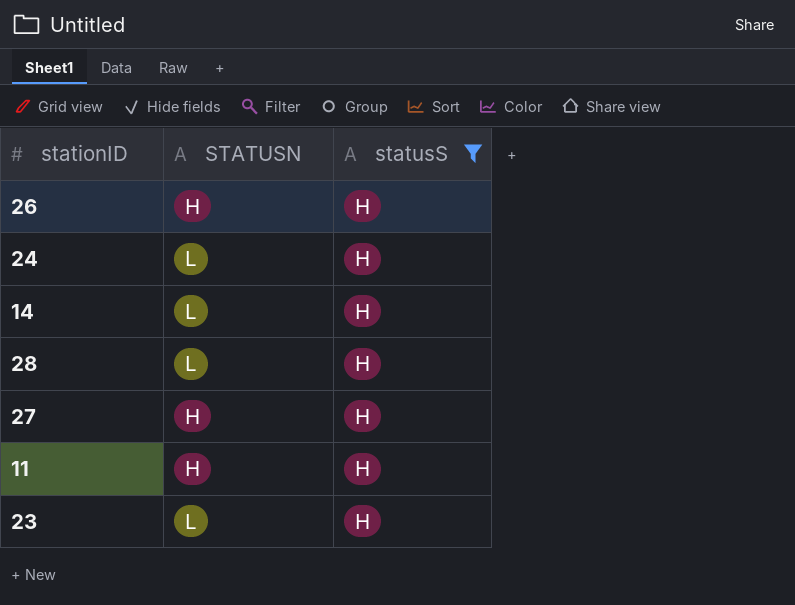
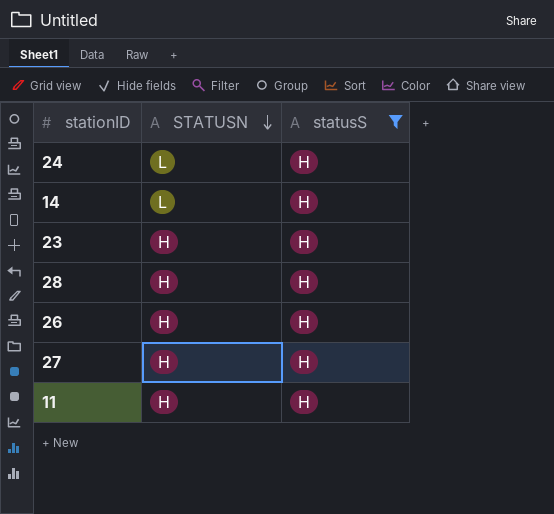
row order: none -> STATUSN descending
23 | STATUSN: L -> H
28 | STATUSN: L -> H

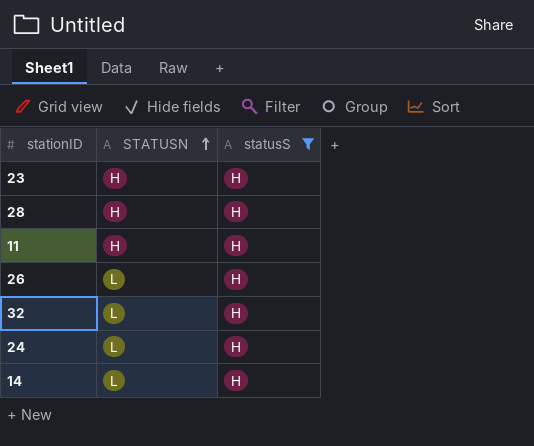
row order: STATUSN descending -> STATUSN ascending
row 27: H | H -> none
26 | STATUSN: H -> L
row 32: none -> L | H

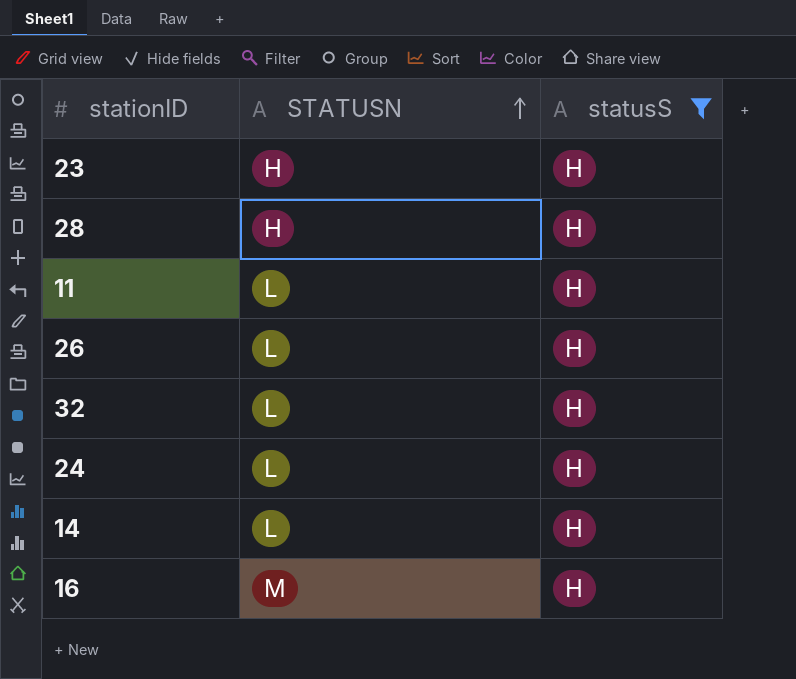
11 | STATUSN: H -> L
row 16: none -> M | H

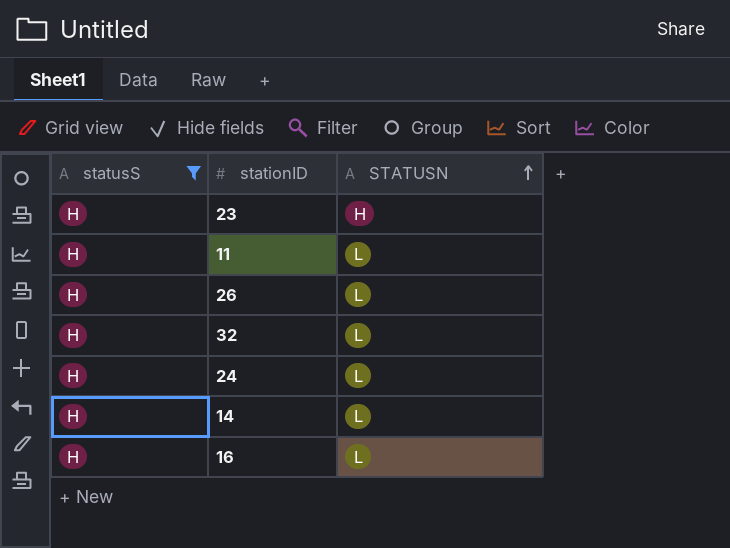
column statusS | position: 3 -> 1
row 28: H | H -> none
16 | STATUSN: M -> L

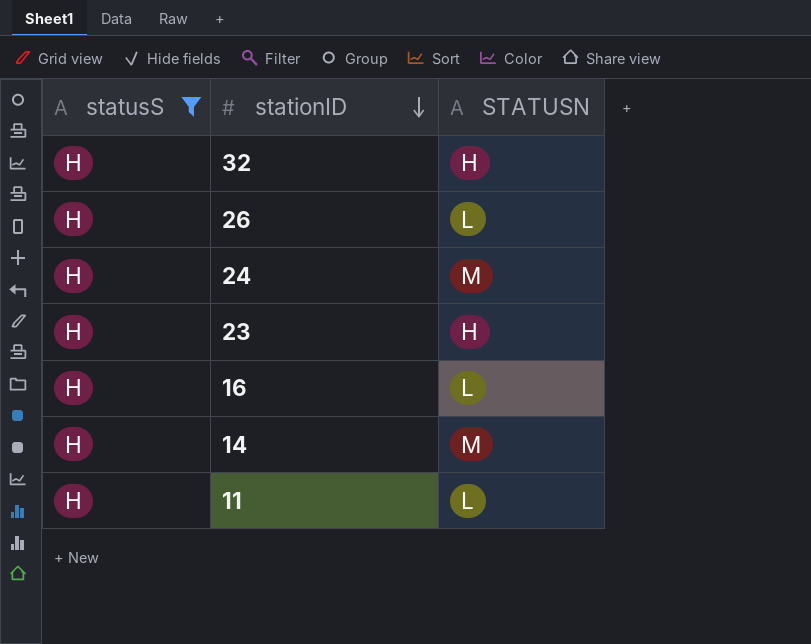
row order: STATUSN ascending -> stationID descending
32 | STATUSN: L -> H
24 | STATUSN: L -> M
14 | STATUSN: L -> M

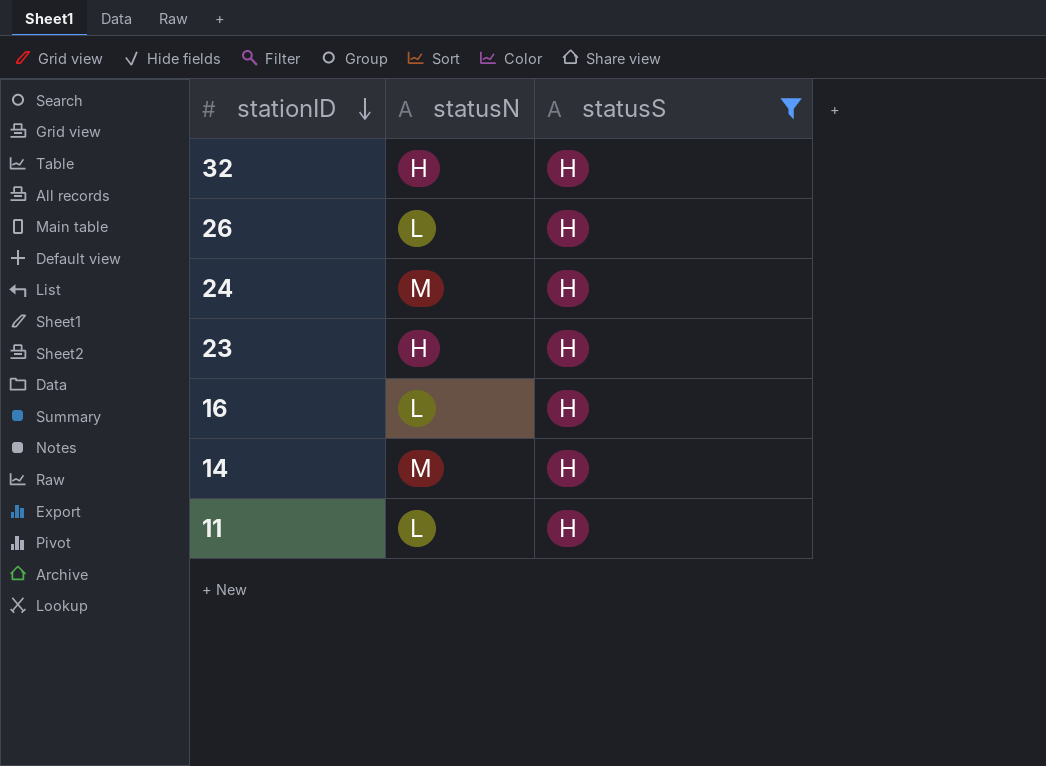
column name: STATUSN -> statusN
column statusS | position: 1 -> 3

